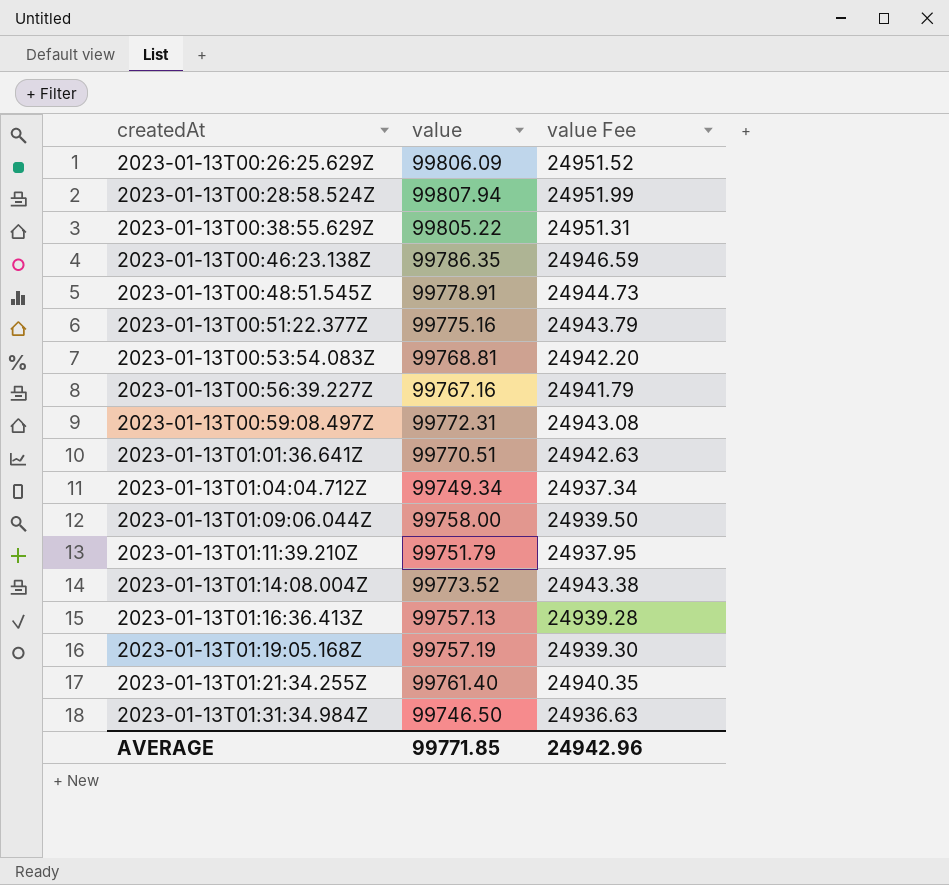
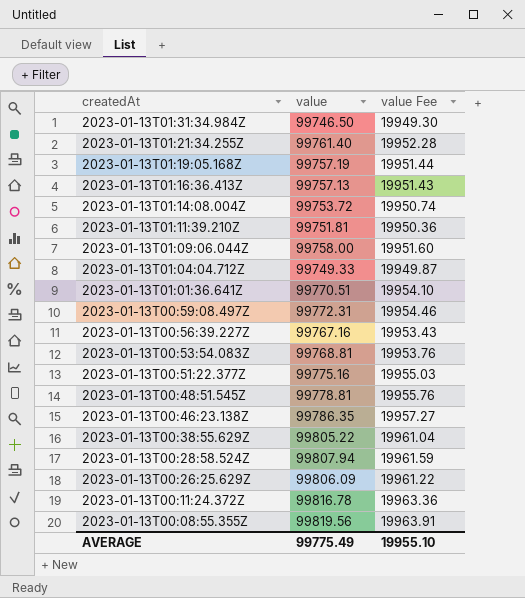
row order: createdAt ascending -> createdAt descending
column value Fee | formula: [value] * 0.25 -> [value] * 0.2
2023-01-13T01:14:08.004Z | value: 99773.52 -> 99753.72
2023-01-13T01:11:39.210Z | value: 99751.79 -> 99751.81
2023-01-13T01:04:04.712Z | value: 99749.34 -> 99749.33
2023-01-13T00:48:51.545Z | value: 99778.91 -> 99778.81
row 2023-01-13T00:11:24.372Z: none -> 99816.78 | 19963.36
row 2023-01-13T00:08:55.355Z: none -> 99819.56 | 19963.91
AVERAGE | value: 99771.85 -> 99775.49
AVERAGE | value Fee: 24942.96 -> 19955.10

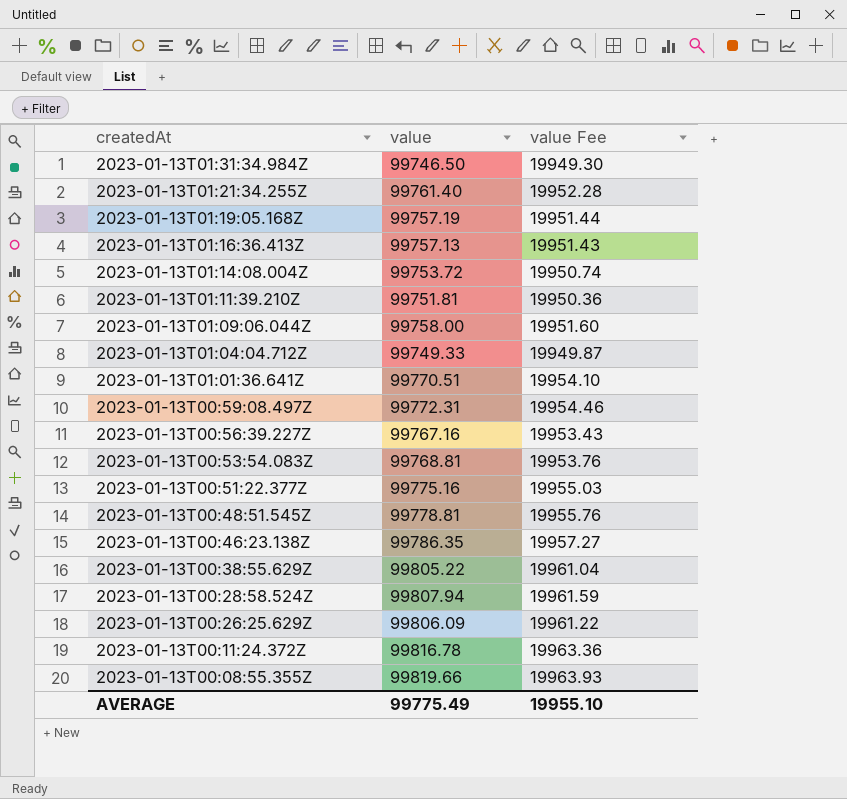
2023-01-13T00:08:55.355Z | value: 99819.56 -> 99819.66
2023-01-13T00:08:55.355Z | value Fee: 19963.91 -> 19963.93

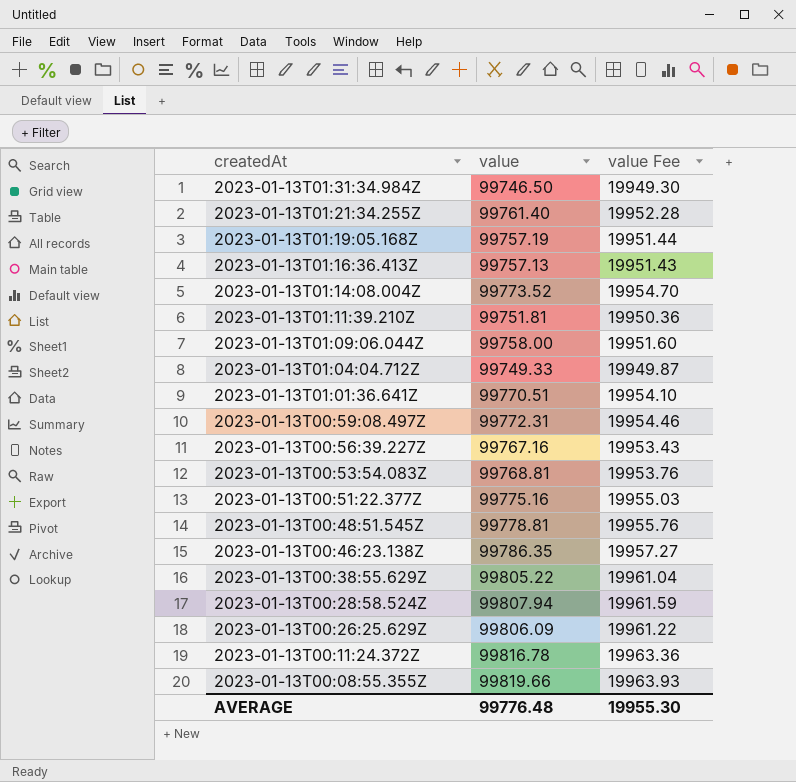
2023-01-13T01:14:08.004Z | value: 99753.72 -> 99773.52
2023-01-13T01:14:08.004Z | value Fee: 19950.74 -> 19954.70
AVERAGE | value: 99775.49 -> 99776.48
AVERAGE | value Fee: 19955.10 -> 19955.30

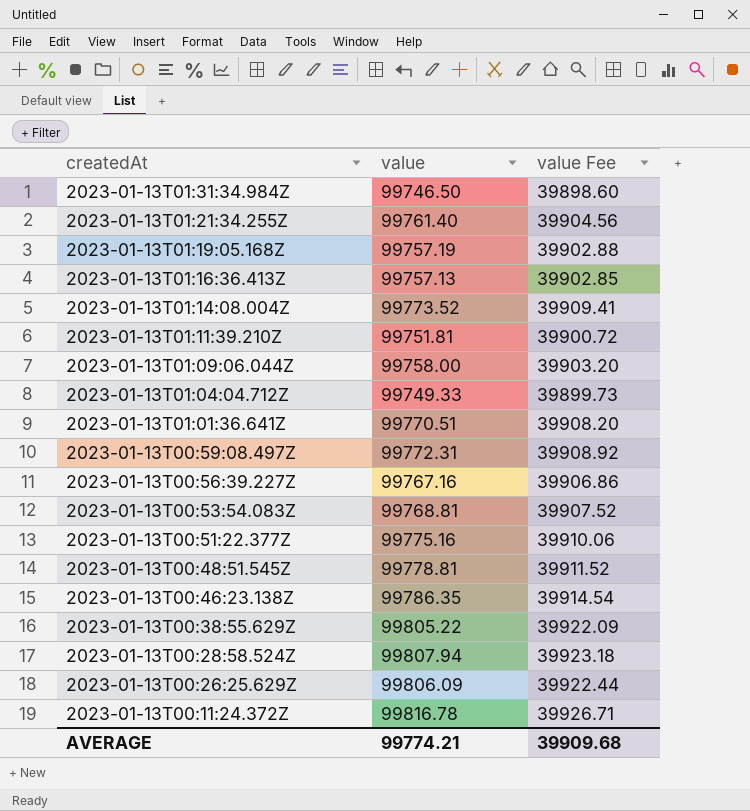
column value Fee | formula: [value] * 0.2 -> [value] * 0.4
row 2023-01-13T00:08:55.355Z: 99819.66 | 19963.93 -> none
AVERAGE | value: 99776.48 -> 99774.21
AVERAGE | value Fee: 19955.30 -> 39909.68

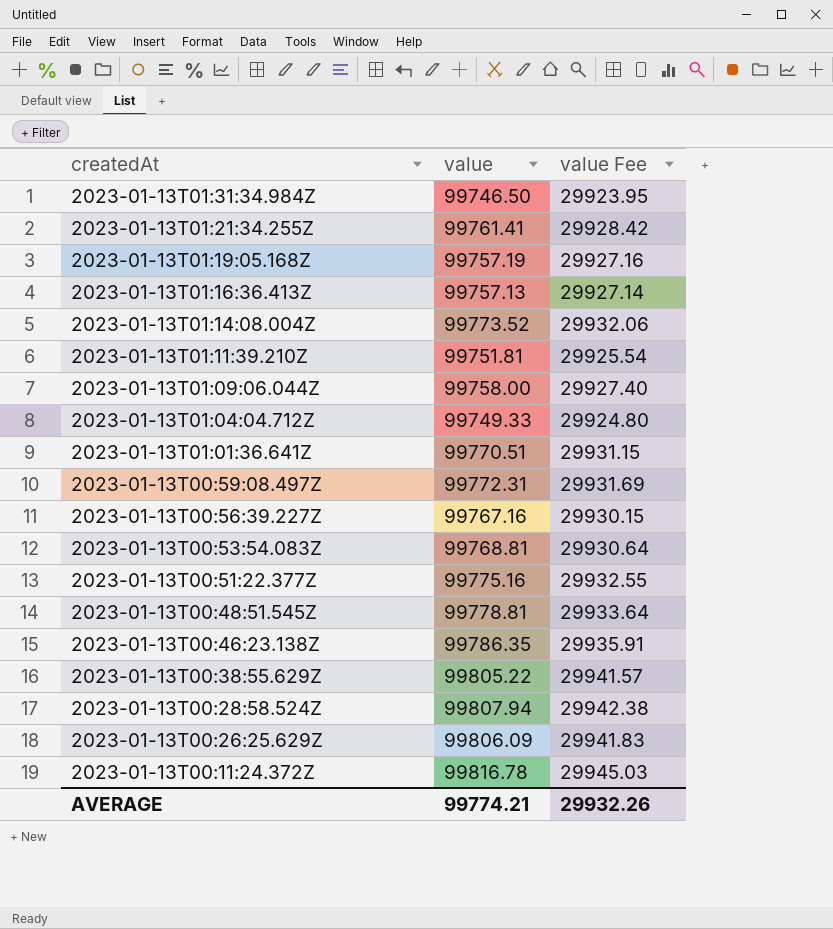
column value Fee | formula: [value] * 0.4 -> [value] * 0.3
2023-01-13T01:21:34.255Z | value: 99761.40 -> 99761.41
AVERAGE | value Fee: 39909.68 -> 29932.26

